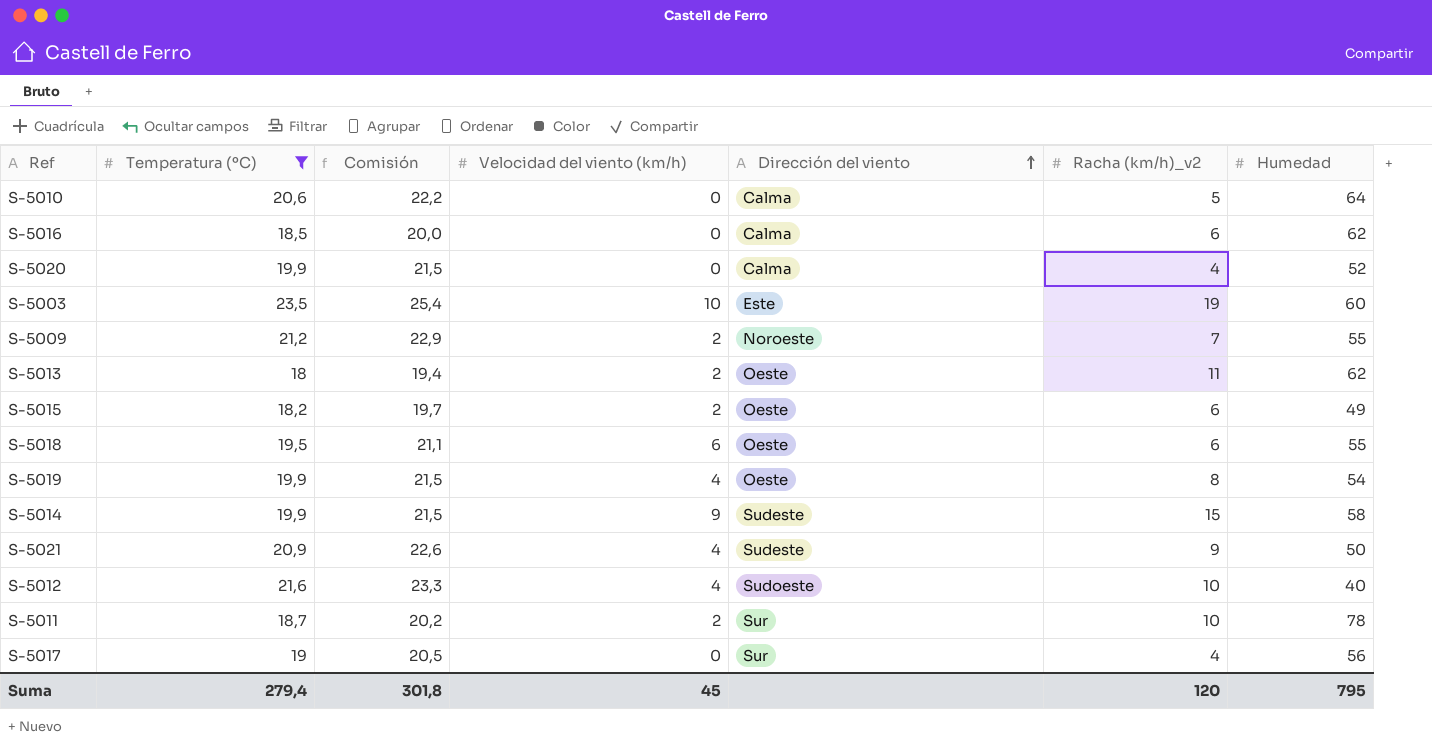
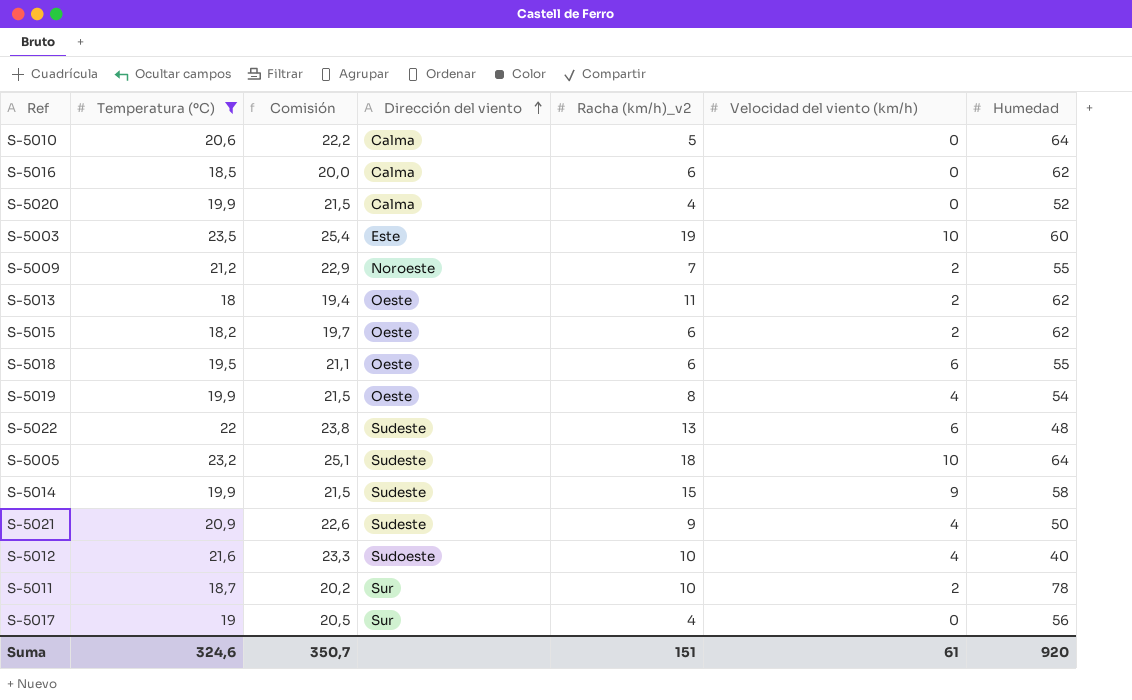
column Velocidad del viento (km/h) | position: 4 -> 6
S-5015 | Humedad: 49 -> 62
row S-5022: none -> 22 | 23,8 | Sudeste | 13 | 6 | 48
row S-5005: none -> 23,2 | 25,1 | Sudeste | 18 | 10 | 64
Suma | Temperatura (ºC): 279,4 -> 324,6
Suma | Comisión: 301,8 -> 350,7
Suma | Racha (km/h)_v2: 120 -> 151
Suma | Velocidad del viento (km/h): 45 -> 61
Suma | Humedad: 795 -> 920

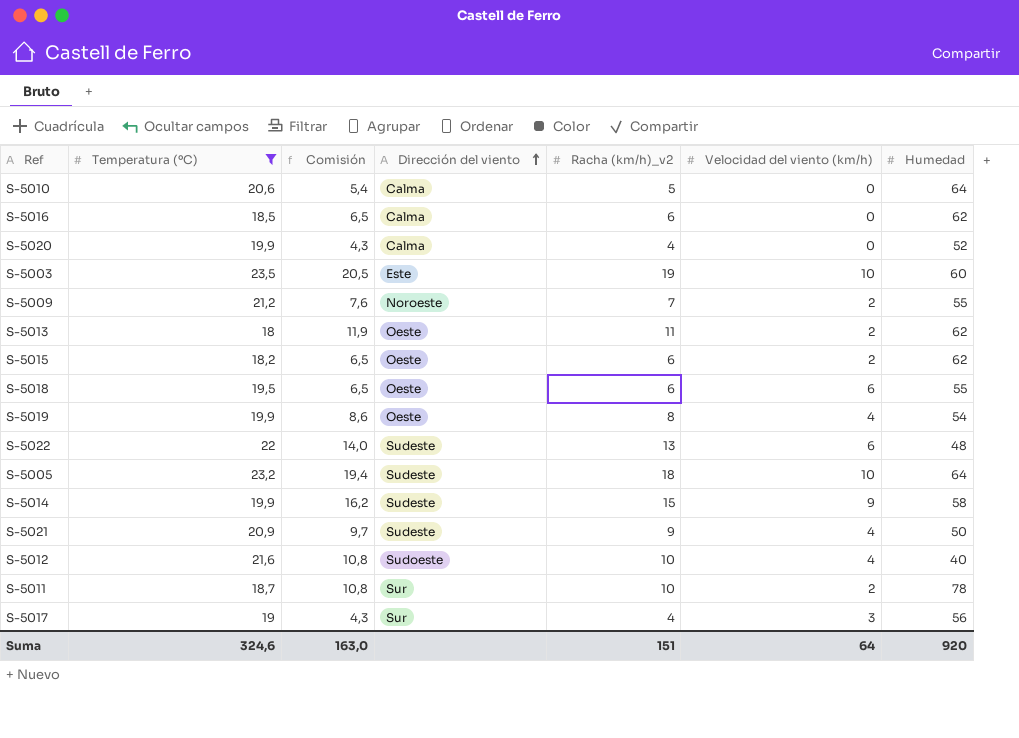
column Comisión | formula: [Temperatura (ºC)] * 1,08 -> [Racha (km/h)_v2] * 1,08
S-5017 | Velocidad del viento (km/h): 0 -> 3
Suma | Comisión: 350,7 -> 163,0
Suma | Velocidad del viento (km/h): 61 -> 64

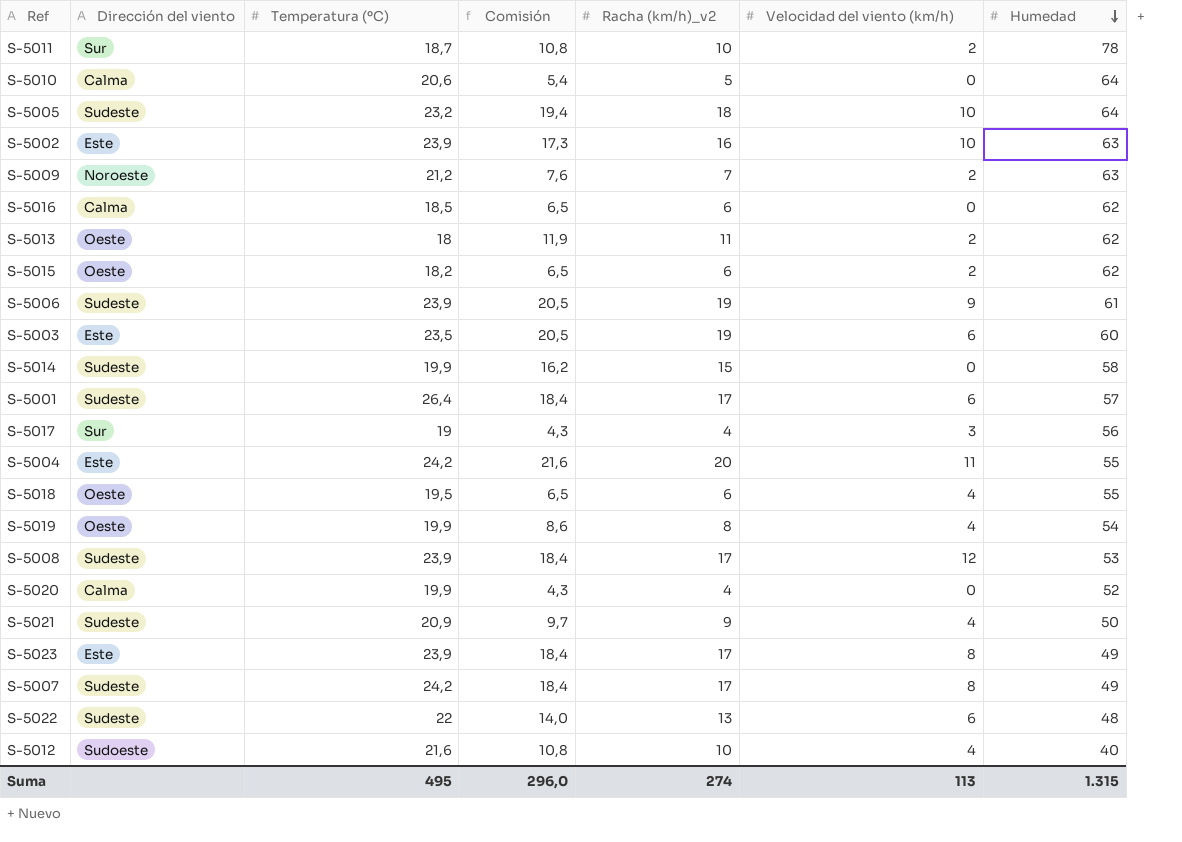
filter: Temperatura (ºC) <= 23,5 -> none
row order: Dirección del viento ascending -> Humedad descending
column Dirección del viento | position: 4 -> 2
S-5009 | Humedad: 55 -> 63
S-5003 | Velocidad del viento (km/h): 10 -> 6
S-5014 | Velocidad del viento (km/h): 9 -> 0
S-5018 | Velocidad del viento (km/h): 6 -> 4
Suma | Temperatura (ºC): 324,6 -> 495
Suma | Comisión: 163,0 -> 296,0
Suma | Racha (km/h)_v2: 151 -> 274
Suma | Velocidad del viento (km/h): 64 -> 113
Suma | Humedad: 920 -> 1.315

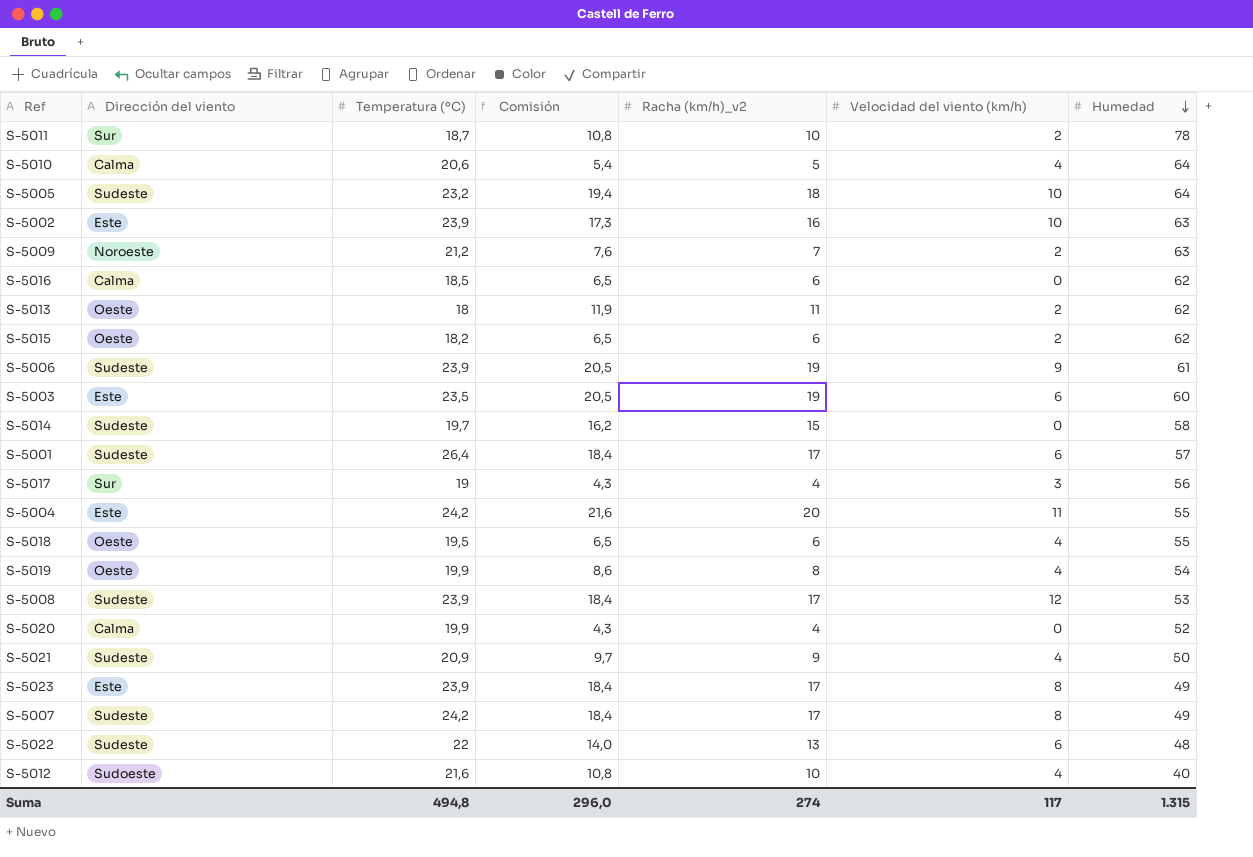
S-5010 | Velocidad del viento (km/h): 0 -> 4
S-5014 | Temperatura (ºC): 19,9 -> 19,7
Suma | Temperatura (ºC): 495 -> 494,8
Suma | Velocidad del viento (km/h): 113 -> 117

